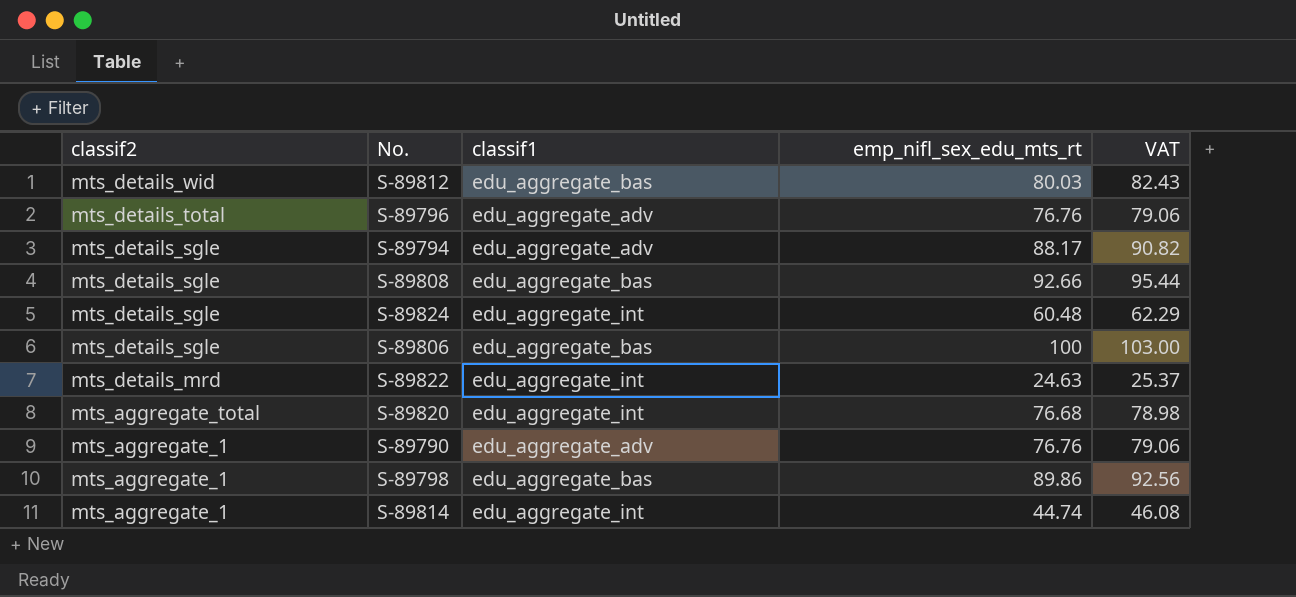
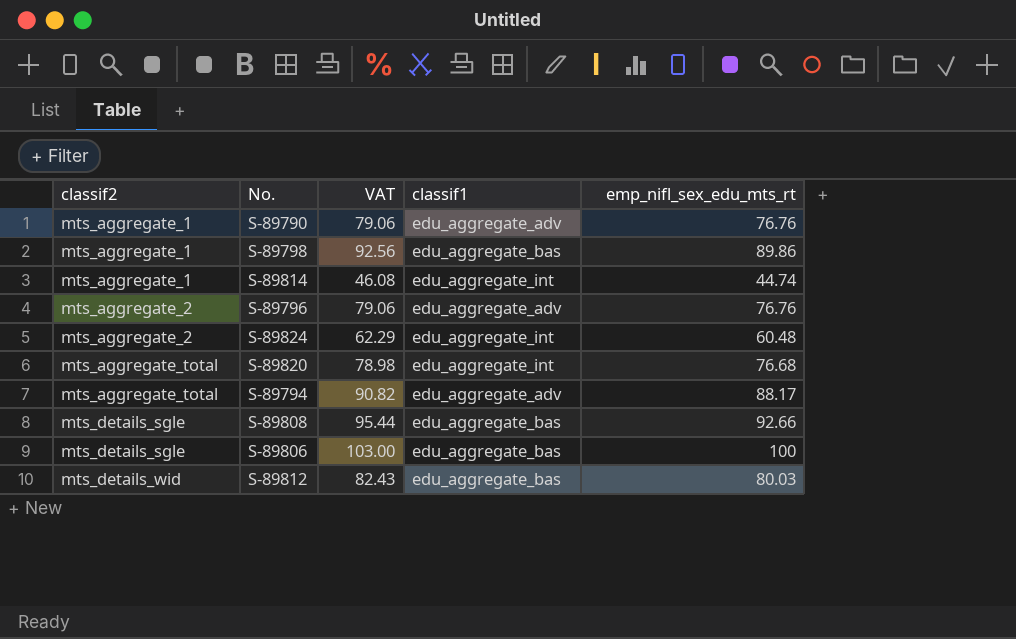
row order: classif2 descending -> classif2 ascending
column VAT | position: 5 -> 3
row S-89822: mts_details_mrd | edu_aggregate_int | 24.63 | 25.37 -> none
S-89796 | classif2: mts_details_total -> mts_aggregate_2
S-89824 | classif2: mts_details_sgle -> mts_aggregate_2
S-89794 | classif2: mts_details_sgle -> mts_aggregate_total

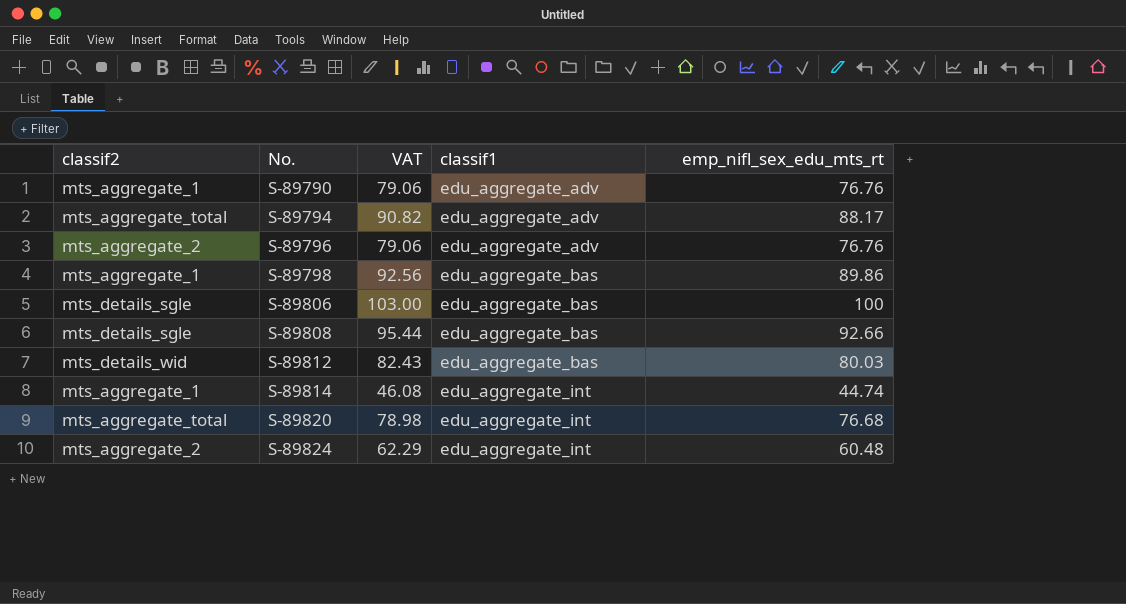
row order: classif2 ascending -> No. ascending

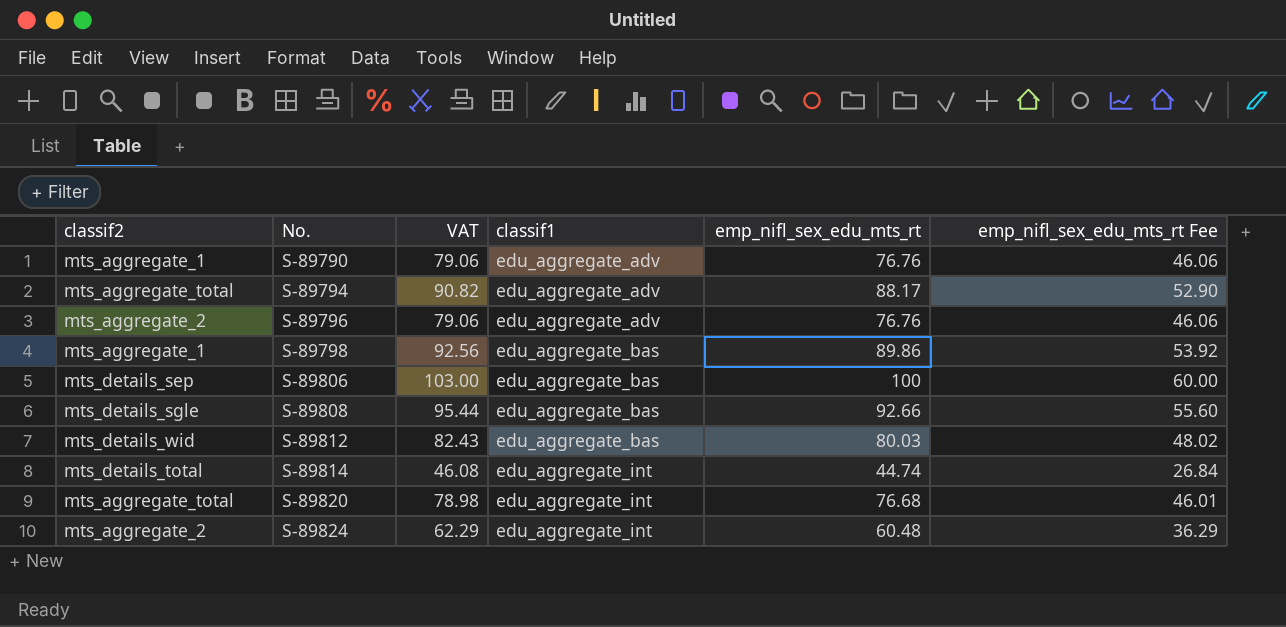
column emp_nifl_sex_edu_mts_rt Fee | formula: none -> [emp_nifl_sex_edu_mts_rt] * 0.6
S-89806 | classif2: mts_details_sgle -> mts_details_sep
S-89814 | classif2: mts_aggregate_1 -> mts_details_total

